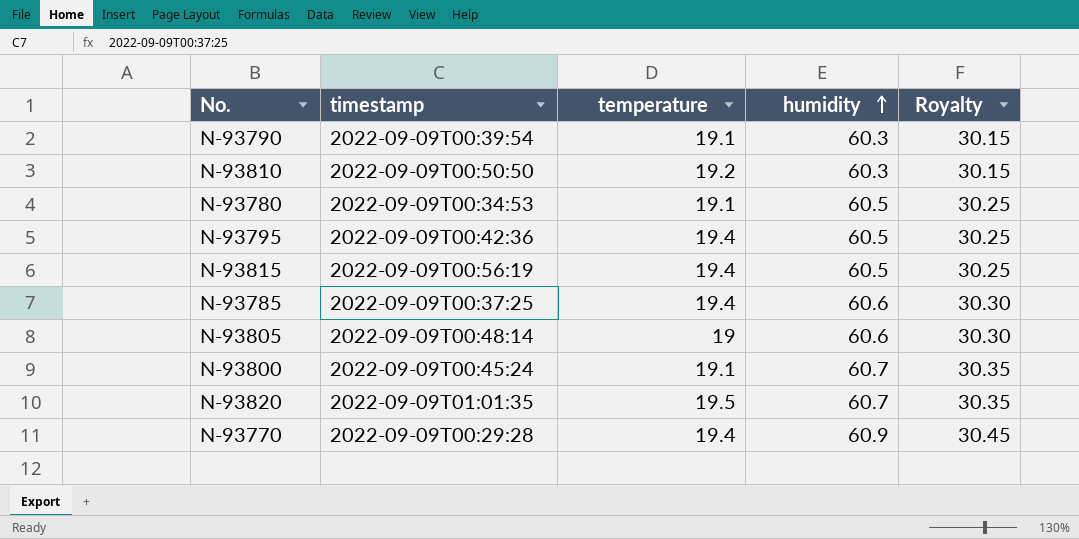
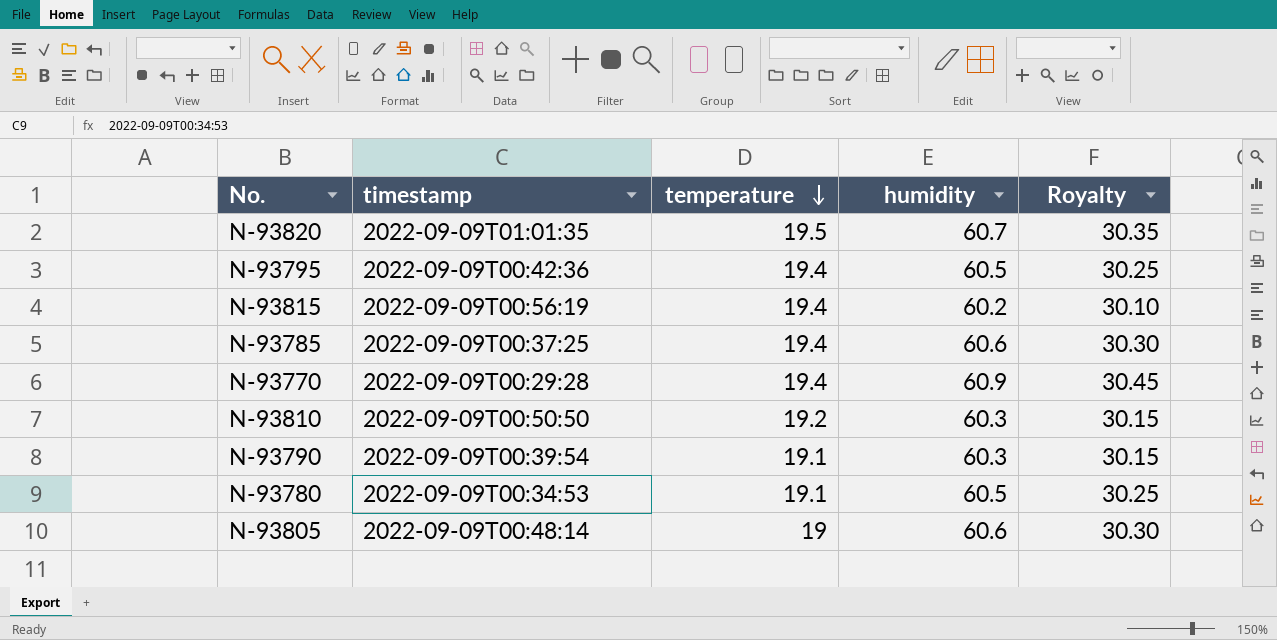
row order: humidity ascending -> temperature descending
row N-93800: 2022-09-09T00:45:24 | 19.1 | 60.7 | 30.35 -> none
N-93815 | humidity: 60.5 -> 60.2
N-93815 | Royalty: 30.25 -> 30.10

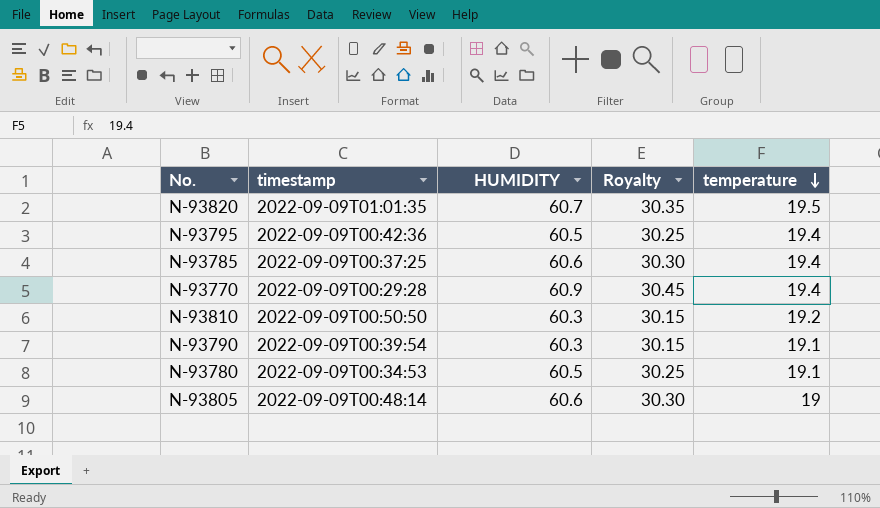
column name: humidity -> HUMIDITY
column temperature | position: 3 -> 5
row N-93815: 2022-09-09T00:56:19 | 19.4 | 60.2 | 30.10 -> none

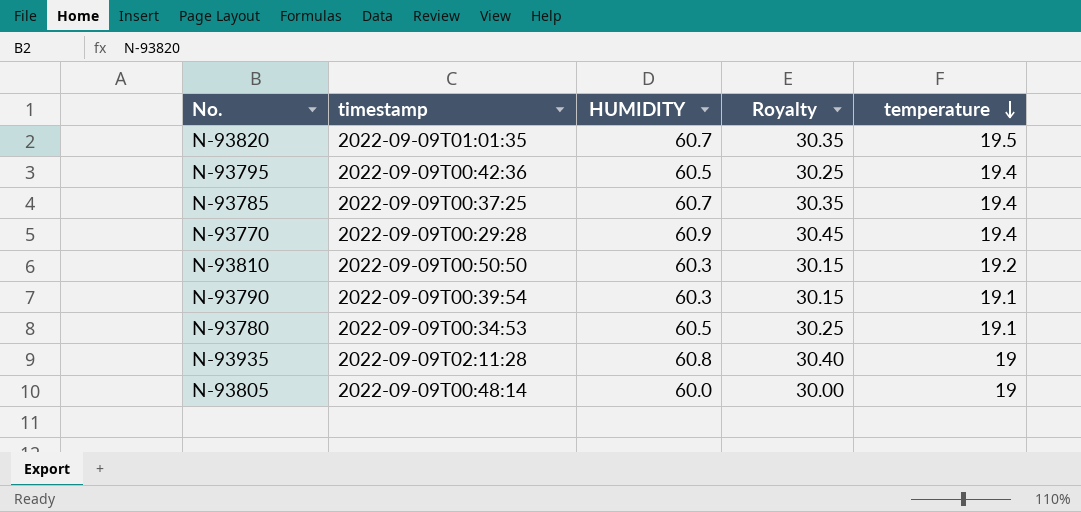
N-93785 | HUMIDITY: 60.6 -> 60.7
N-93785 | Royalty: 30.30 -> 30.35
row N-93935: none -> 2022-09-09T02:11:28 | 60.8 | 30.40 | 19
N-93805 | HUMIDITY: 60.6 -> 60.0
N-93805 | Royalty: 30.30 -> 30.00

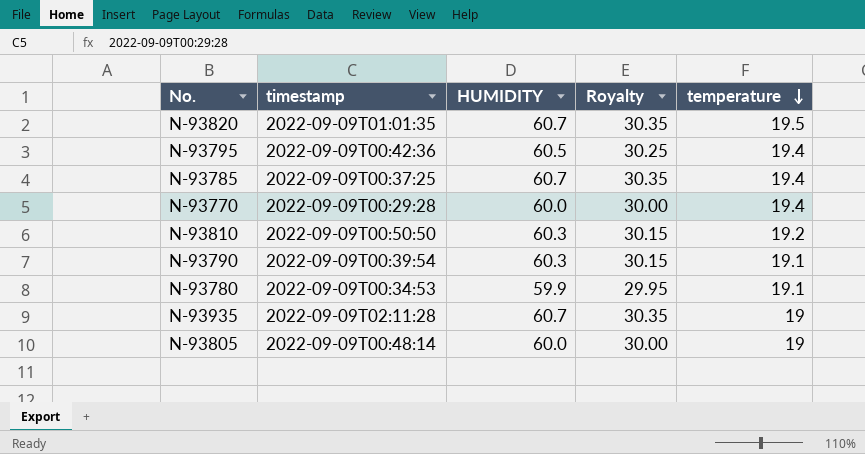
N-93770 | HUMIDITY: 60.9 -> 60.0
N-93770 | Royalty: 30.45 -> 30.00
N-93780 | HUMIDITY: 60.5 -> 59.9
N-93780 | Royalty: 30.25 -> 29.95
N-93935 | HUMIDITY: 60.8 -> 60.7
N-93935 | Royalty: 30.40 -> 30.35

